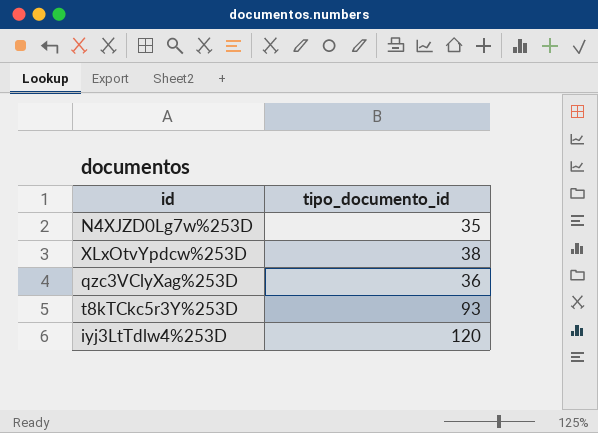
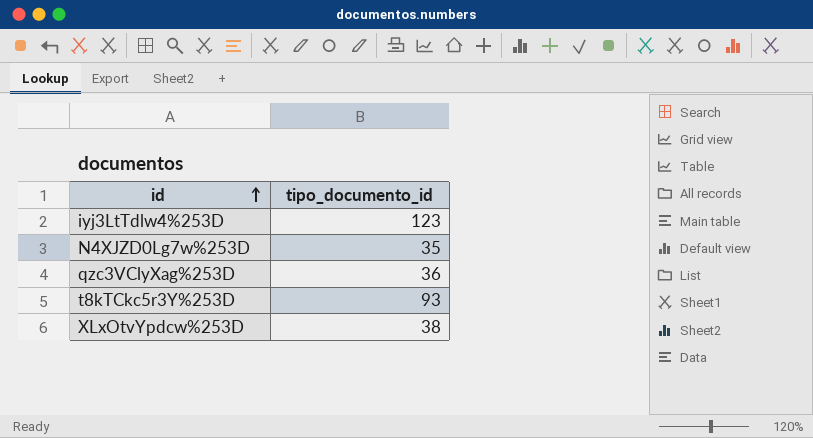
row order: none -> id ascending
iyj3LtTdlw4%253D | tipo_documento_id: 120 -> 123

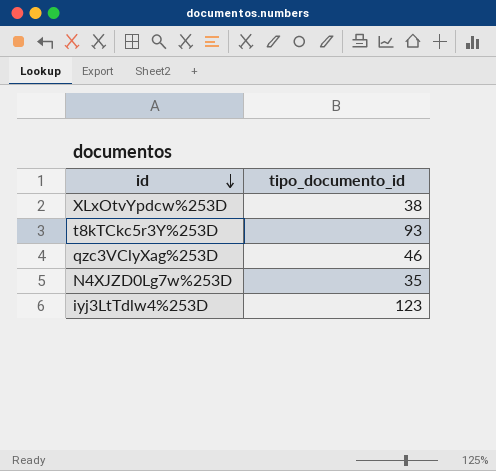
row order: id ascending -> id descending
qzc3VClyXag%253D | tipo_documento_id: 36 -> 46

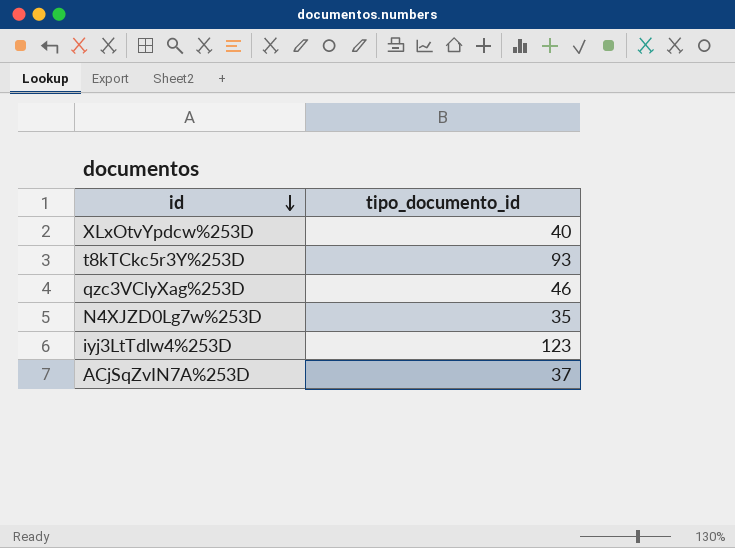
XLxOtvYpdcw%253D | tipo_documento_id: 38 -> 40
row ACjSqZvIN7A%253D: none -> 37

